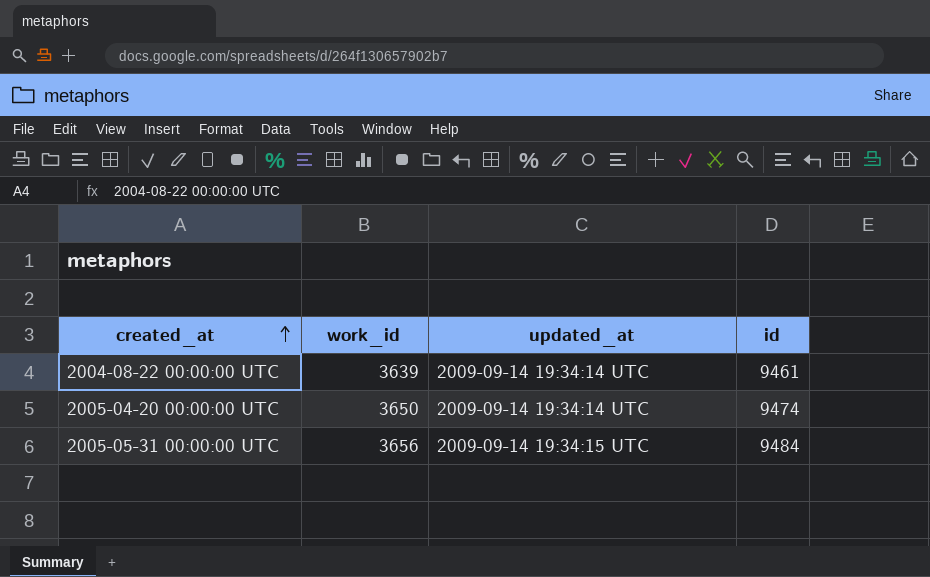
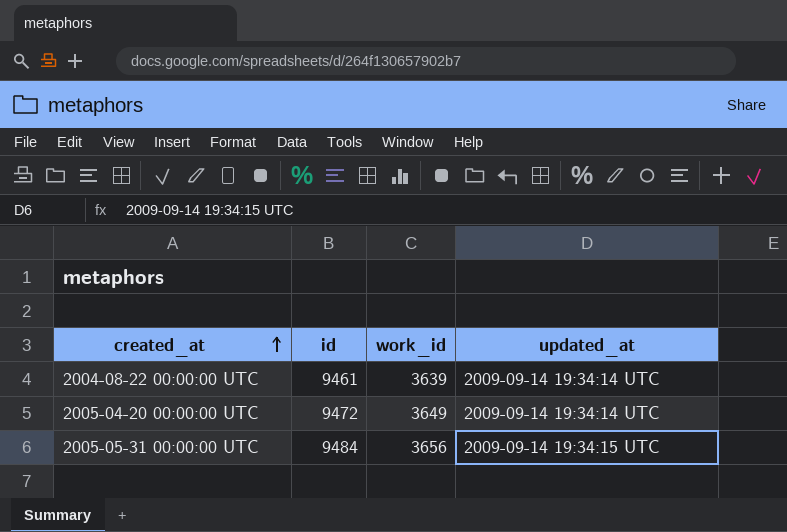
column id | position: 4 -> 2
2005-04-20 00:00:00 UTC | id: 9474 -> 9472
2005-04-20 00:00:00 UTC | work_id: 3650 -> 3649

